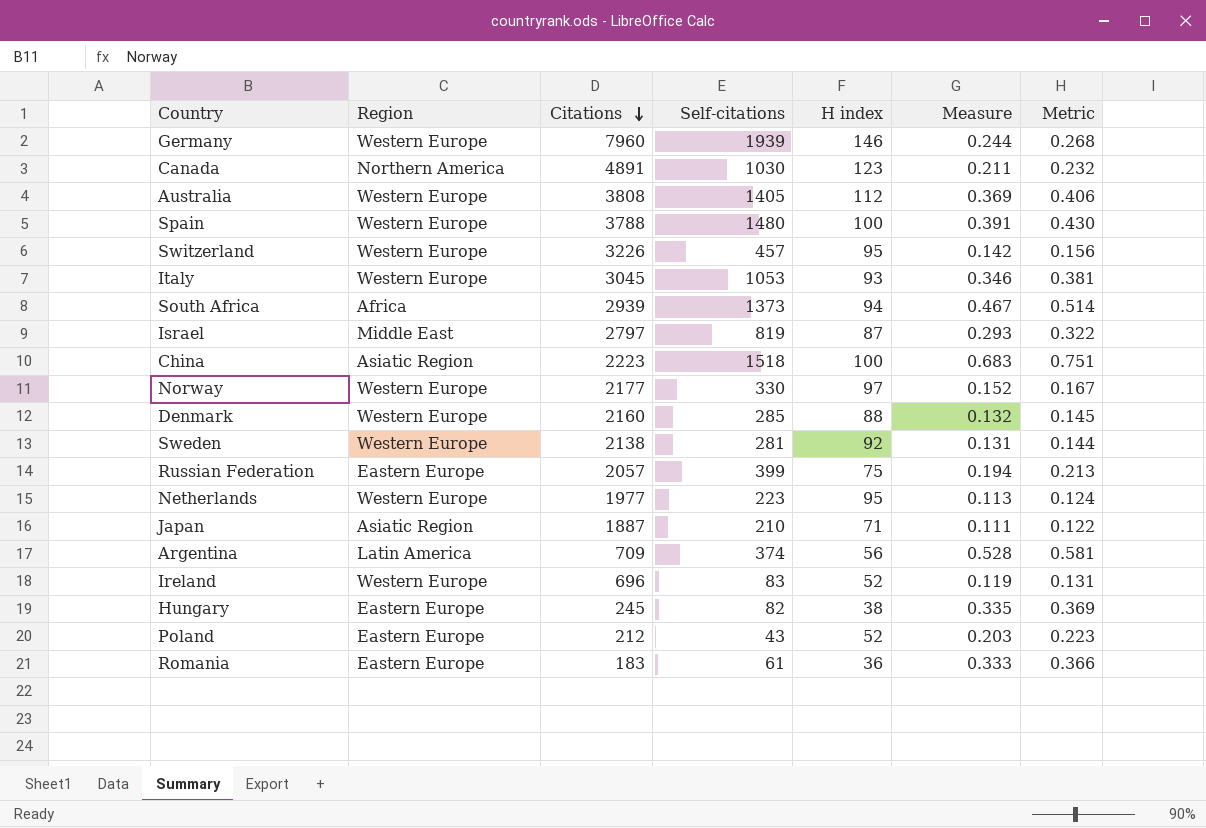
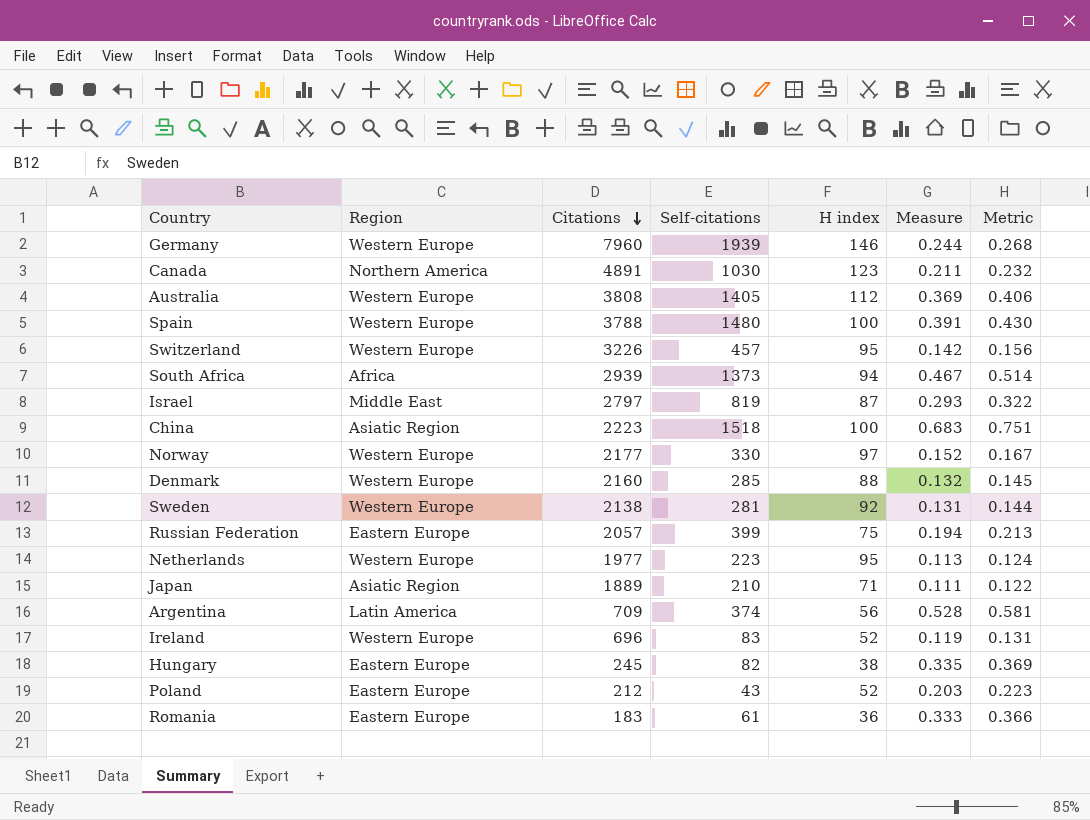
row Italy: Western Europe | 3045 | 1053 | 93 | 0.346 | 0.381 -> none
Japan | Citations: 1887 -> 1889

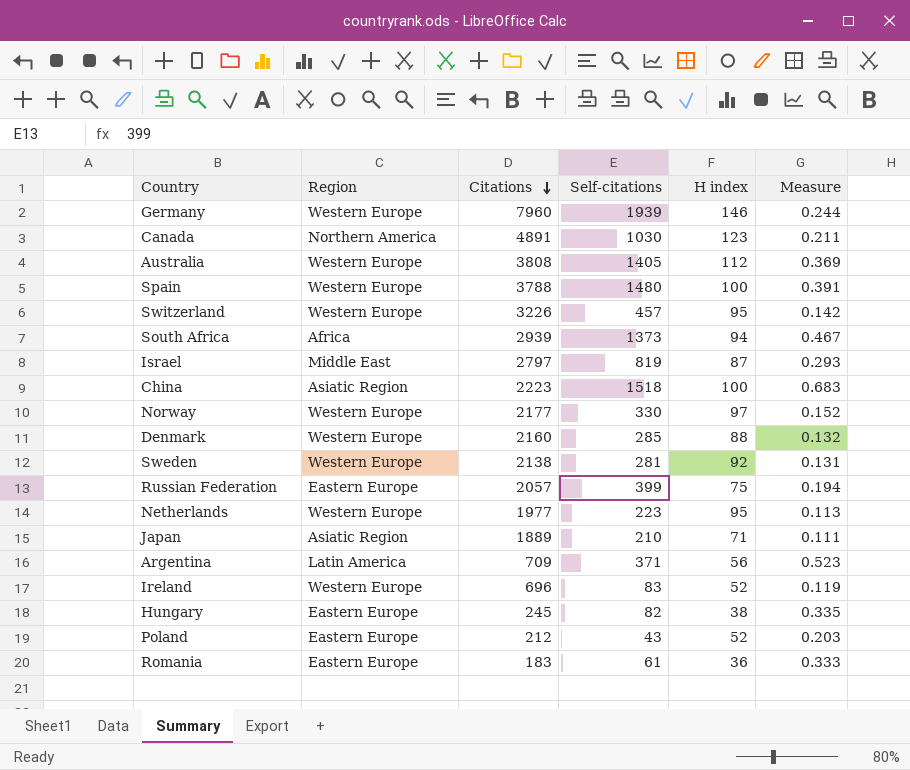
column Metric | formula: [Measure] * 1.1 -> none
Argentina | Self-citations: 374 -> 371
Argentina | Measure: 0.528 -> 0.523

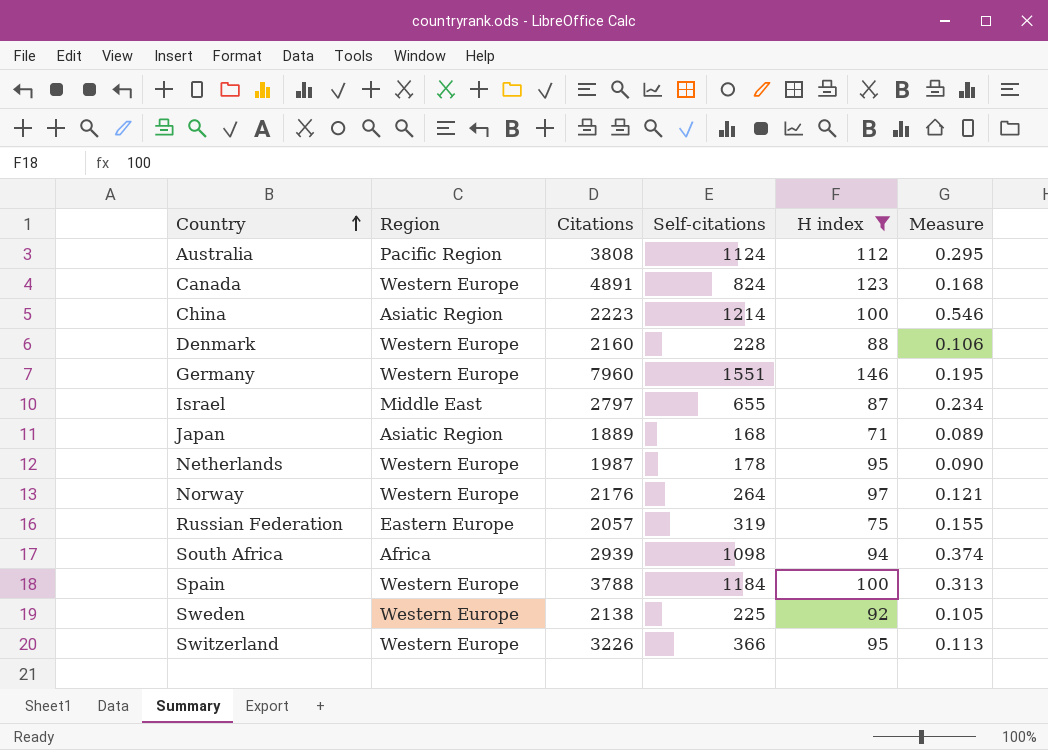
filter: none -> H index >= 71
row order: Citations descending -> Country ascending
Australia | Region: Western Europe -> Pacific Region
Australia | Self-citations: 1405 -> 1124
Australia | Measure: 0.369 -> 0.295
Canada | Region: Northern America -> Western Europe
Canada | Self-citations: 1030 -> 824
Canada | Measure: 0.211 -> 0.168
China | Self-citations: 1518 -> 1214
China | Measure: 0.683 -> 0.546
Denmark | Self-citations: 285 -> 228
Denmark | Measure: 0.132 -> 0.106
Germany | Self-citations: 1939 -> 1551
Germany | Measure: 0.244 -> 0.195
Israel | Self-citations: 819 -> 655
Israel | Measure: 0.293 -> 0.234
Japan | Self-citations: 210 -> 168
Japan | Measure: 0.111 -> 0.089
Netherlands | Citations: 1977 -> 1987
Netherlands | Self-citations: 223 -> 178
Netherlands | Measure: 0.113 -> 0.090
Norway | Citations: 2177 -> 2176
Norway | Self-citations: 330 -> 264
Norway | Measure: 0.152 -> 0.121
Russian Federation | Self-citations: 399 -> 319
Russian Federation | Measure: 0.194 -> 0.155
South Africa | Self-citations: 1373 -> 1098
South Africa | Measure: 0.467 -> 0.374
Spain | Self-citations: 1480 -> 1184
Spain | Measure: 0.391 -> 0.313
Sweden | Self-citations: 281 -> 225
Sweden | Measure: 0.131 -> 0.105
Switzerland | Self-citations: 457 -> 366
Switzerland | Measure: 0.142 -> 0.113

